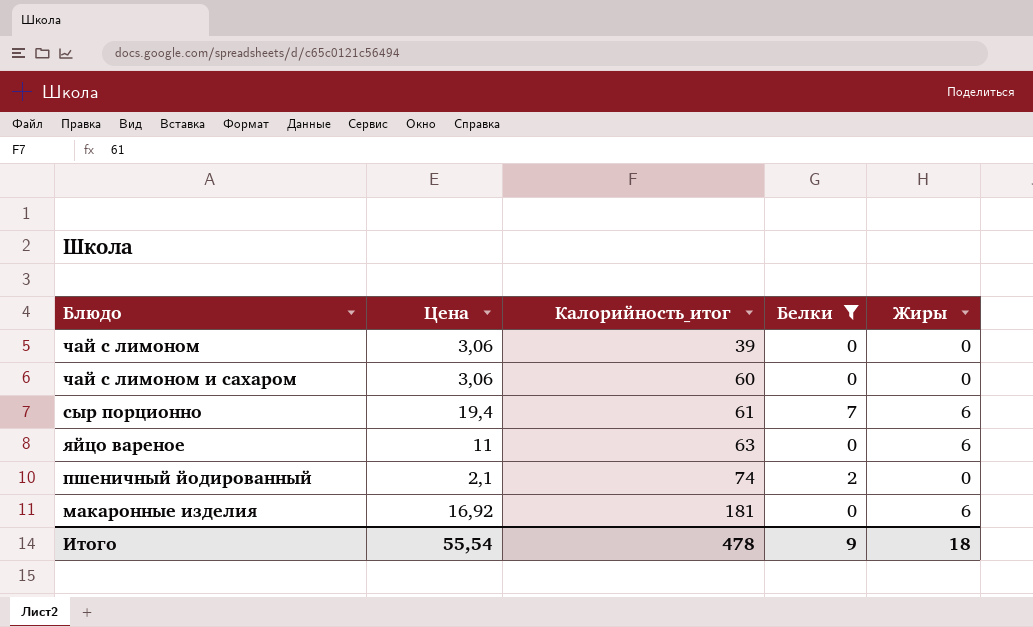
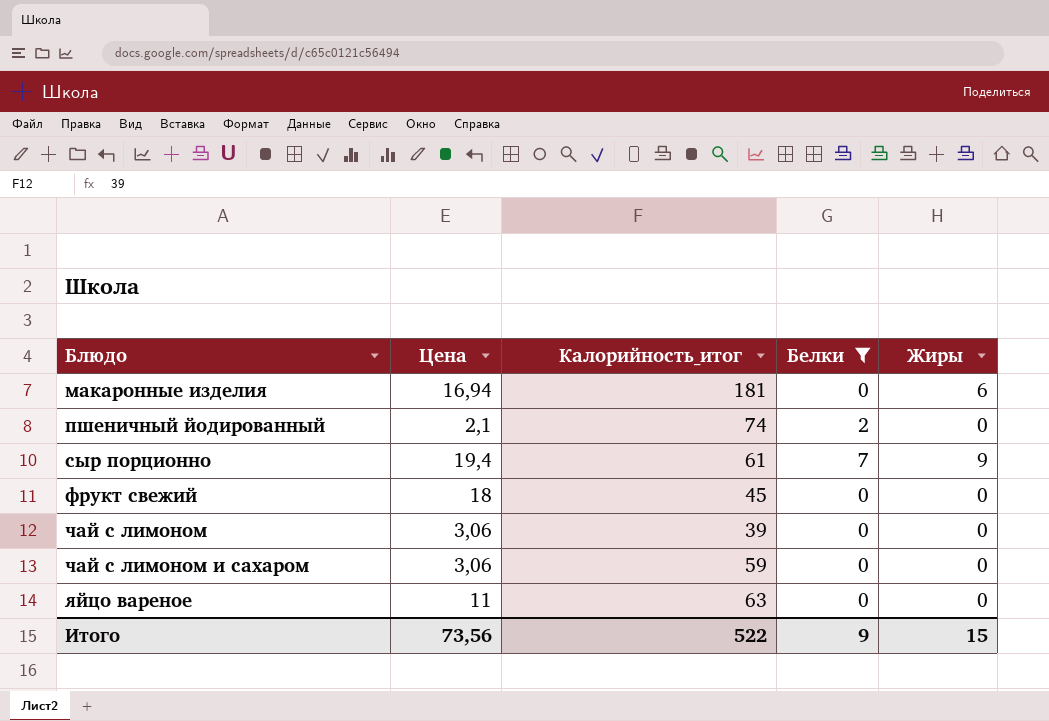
row order: Калорийность_итог ascending -> Блюдо ascending
макаронные изделия | Цена: 16,92 -> 16,94
сыр порционно | Жиры: 6 -> 9
row фрукт свежий: none -> 18 | 45 | 0 | 0
чай с лимоном и сахаром | Калорийность_итог: 60 -> 59
яйцо вареное | Жиры: 6 -> 0
Итого | Цена: 55,54 -> 73,56
Итого | Калорийность_итог: 478 -> 522
Итого | Жиры: 18 -> 15

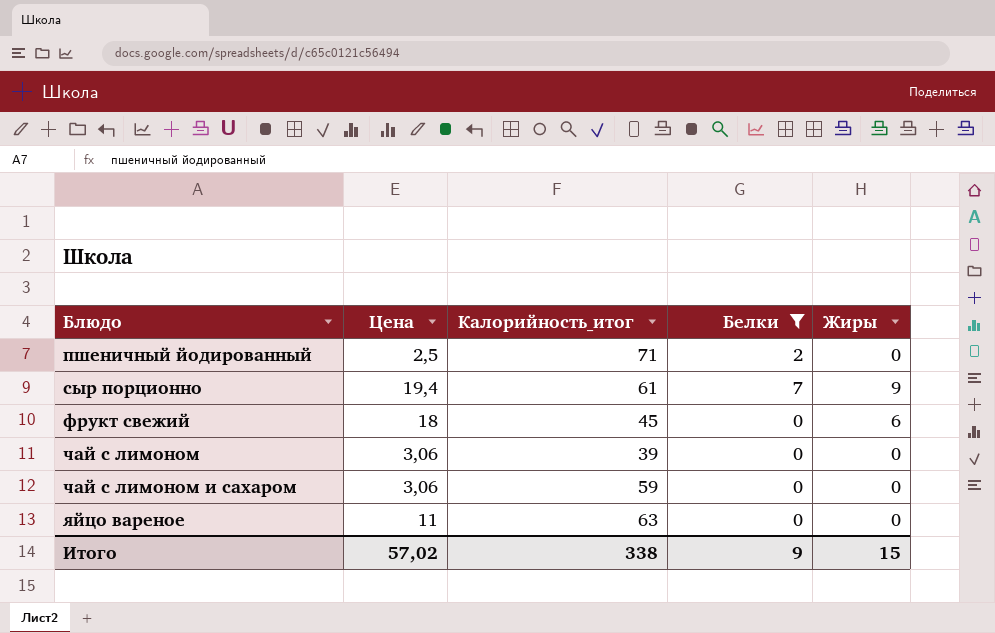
row макаронные изделия: 16,94 | 181 | 0 | 6 -> none
пшеничный йодированный | Цена: 2,1 -> 2,5
пшеничный йодированный | Калорийность_итог: 74 -> 71
фрукт свежий | Жиры: 0 -> 6
Итого | Цена: 73,56 -> 57,02
Итого | Калорийность_итог: 522 -> 338

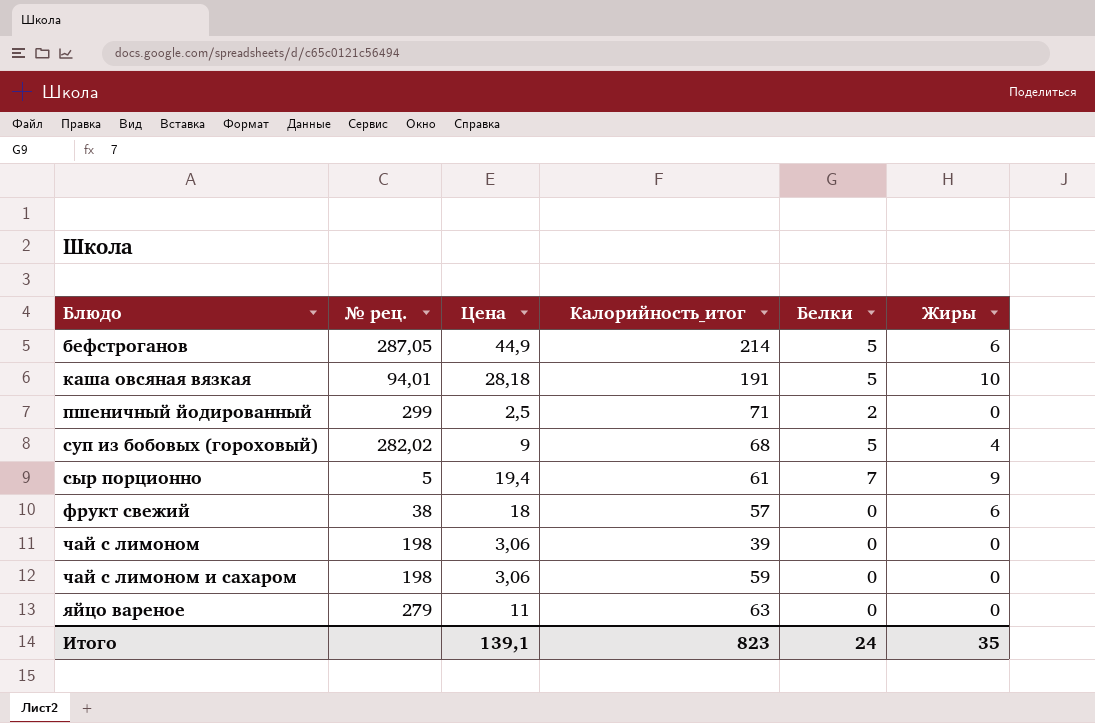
filter: Белки != 5 -> none
column № рец. | position: none -> 2
фрукт свежий | Калорийность_итог: 45 -> 57
Итого | Цена: 57,02 -> 139,1
Итого | Калорийность_итог: 338 -> 823
Итого | Белки: 9 -> 24
Итого | Жиры: 15 -> 35

